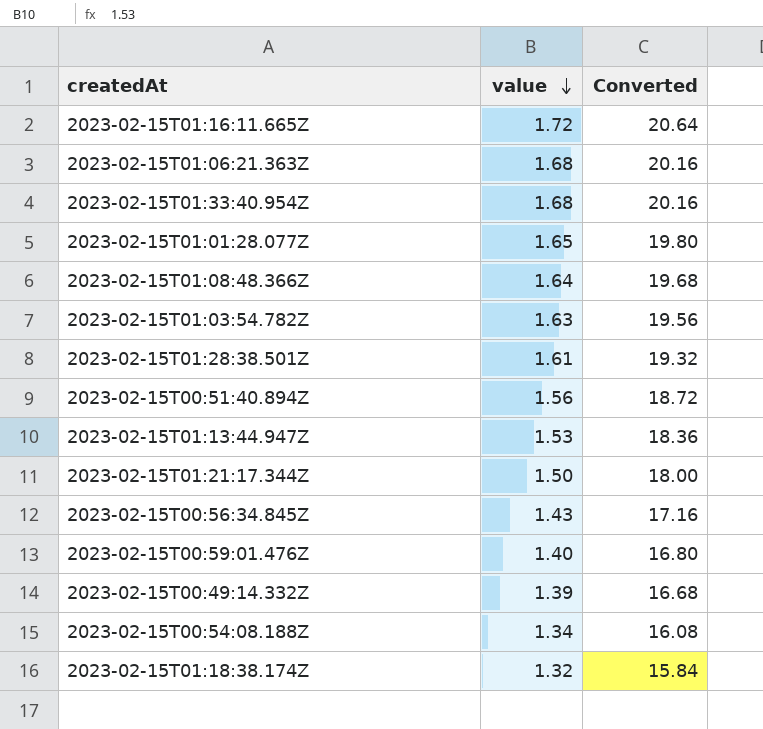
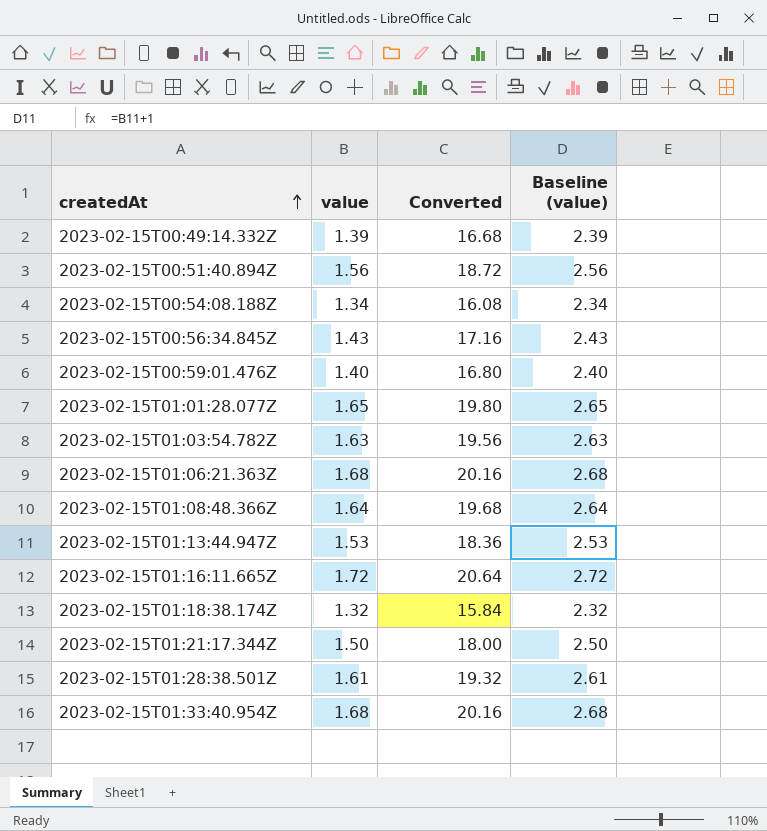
row order: value descending -> createdAt ascending
column Baseline (value) | formula: none -> [value] + 1

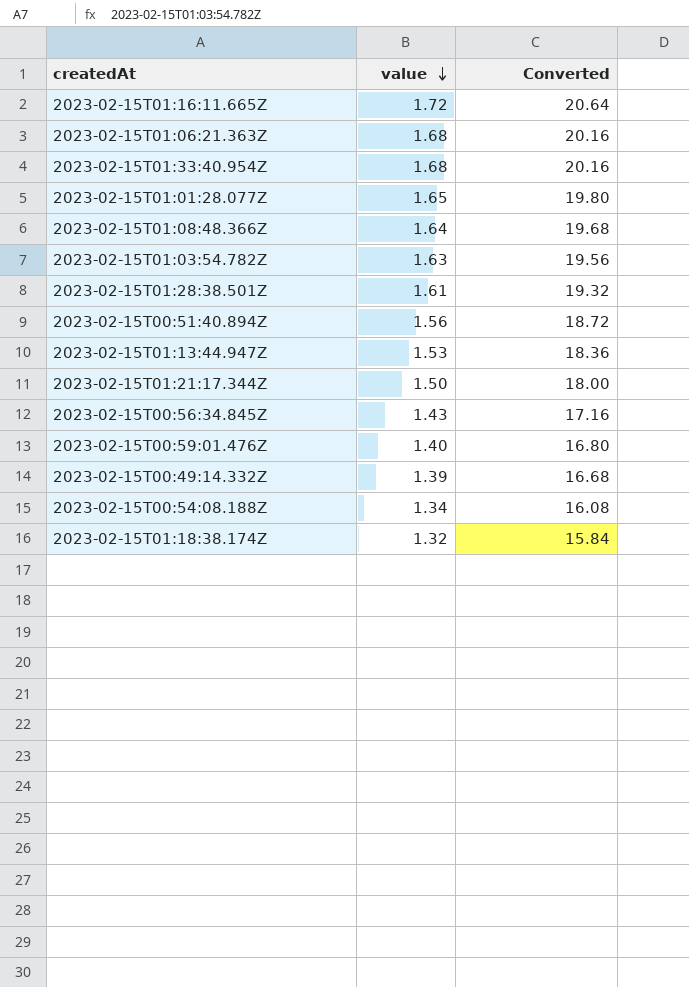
row order: createdAt ascending -> value descending
column Baseline (value) | formula: [value] + 1 -> none

